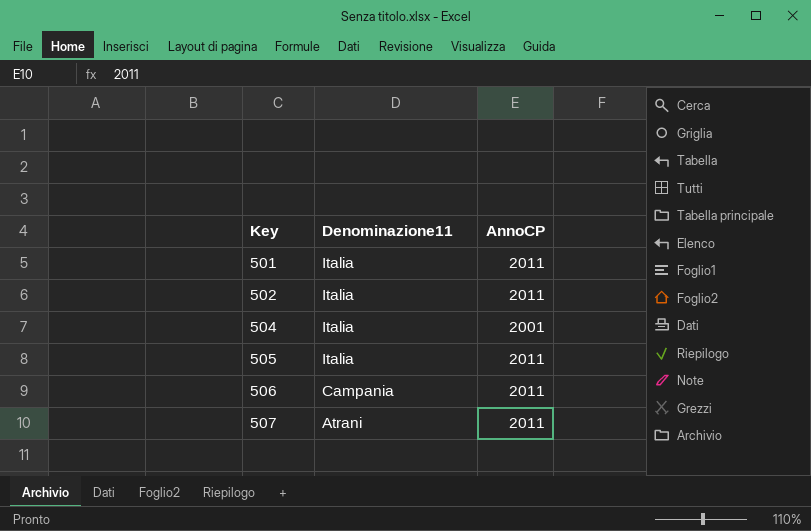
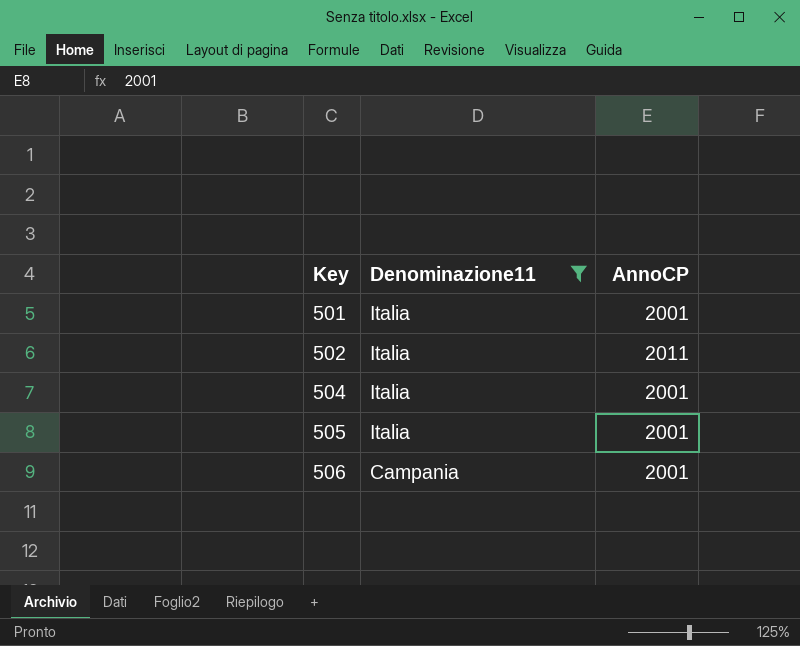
filter: none -> Denominazione11 != Atrani
501 | AnnoCP: 2011 -> 2001
505 | AnnoCP: 2011 -> 2001
506 | AnnoCP: 2011 -> 2001

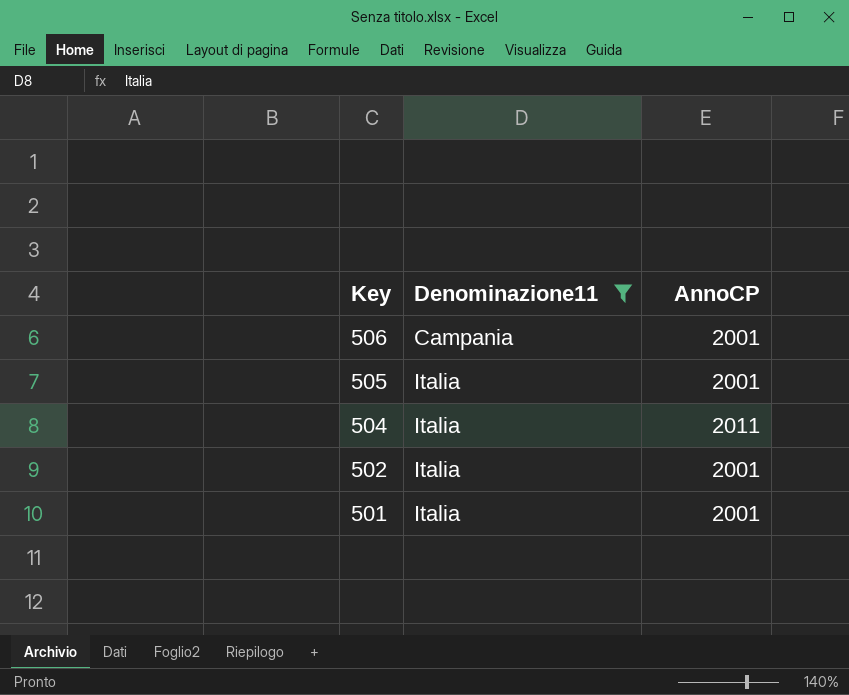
row order: Key ascending -> Key descending
504 | AnnoCP: 2001 -> 2011
502 | AnnoCP: 2011 -> 2001

